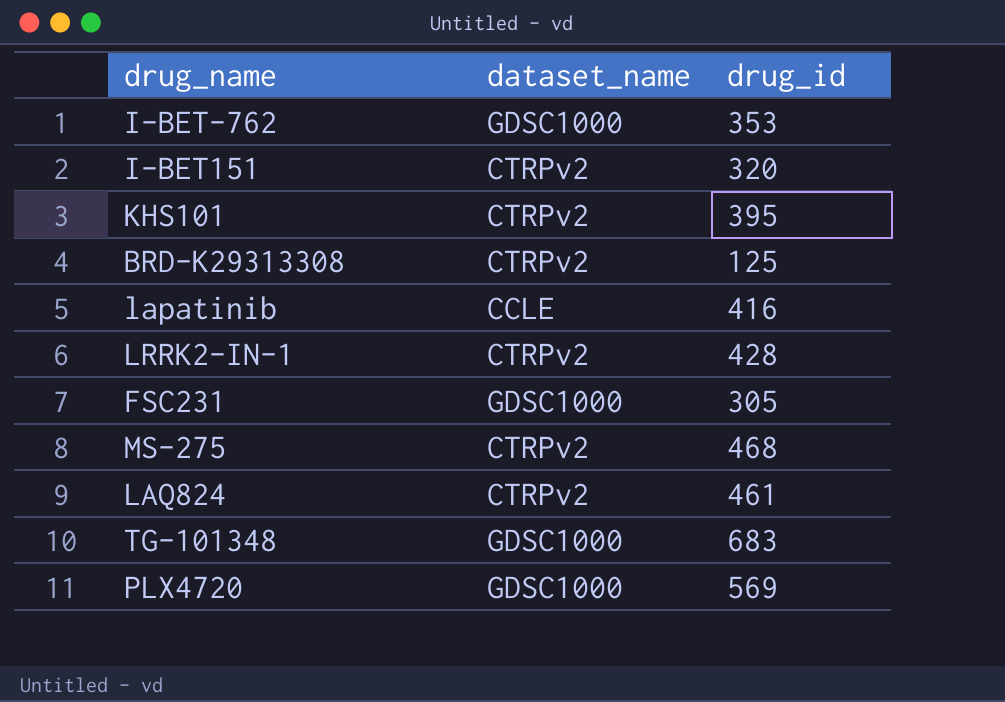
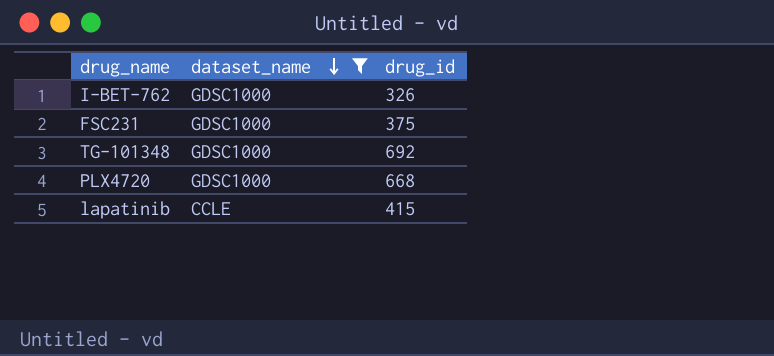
filter: none -> dataset_name != CTRPv2
row order: none -> dataset_name descending
I-BET-762 | drug_id: 353 -> 326
FSC231 | drug_id: 305 -> 375
TG-101348 | drug_id: 683 -> 692
PLX4720 | drug_id: 569 -> 668
lapatinib | drug_id: 416 -> 415

